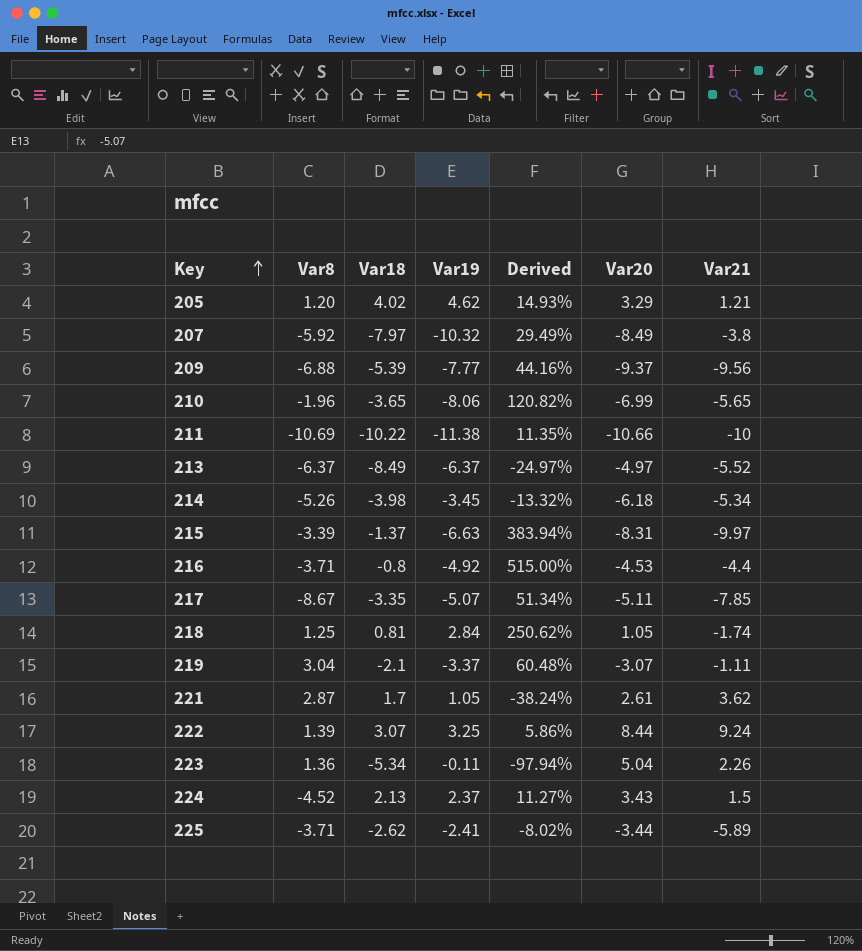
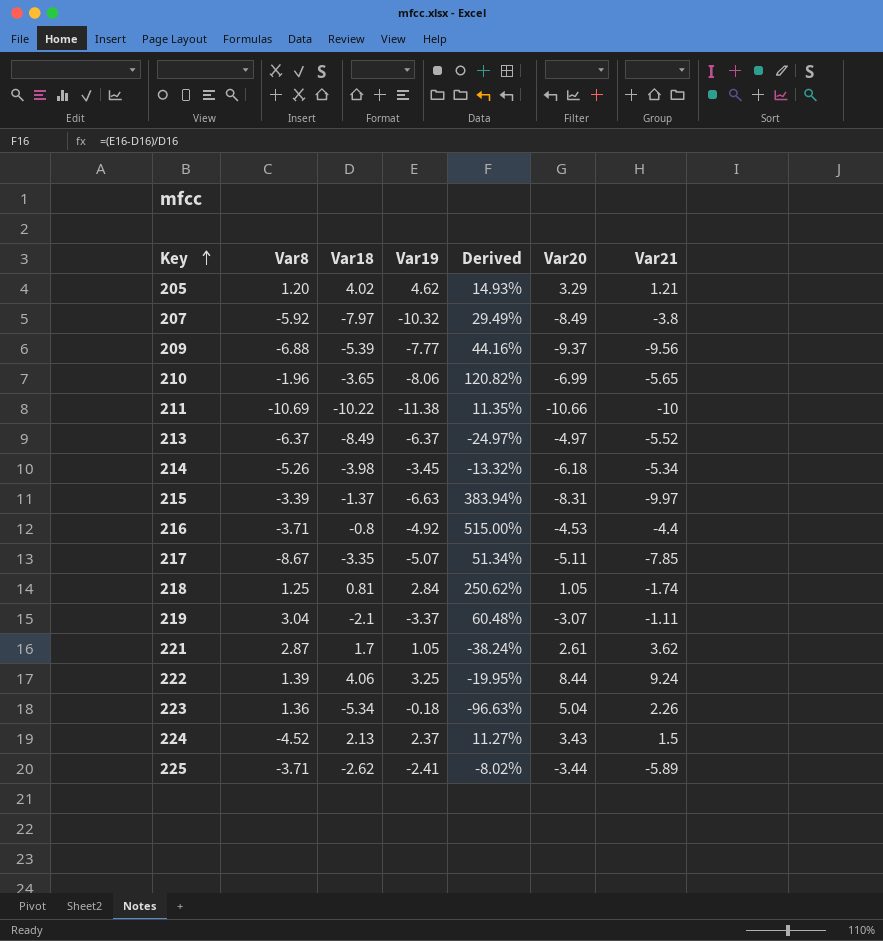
222 | Var18: 3.07 -> 4.06
222 | Derived: 5.86% -> -19.95%
223 | Var19: -0.11 -> -0.18
223 | Derived: -97.94% -> -96.63%

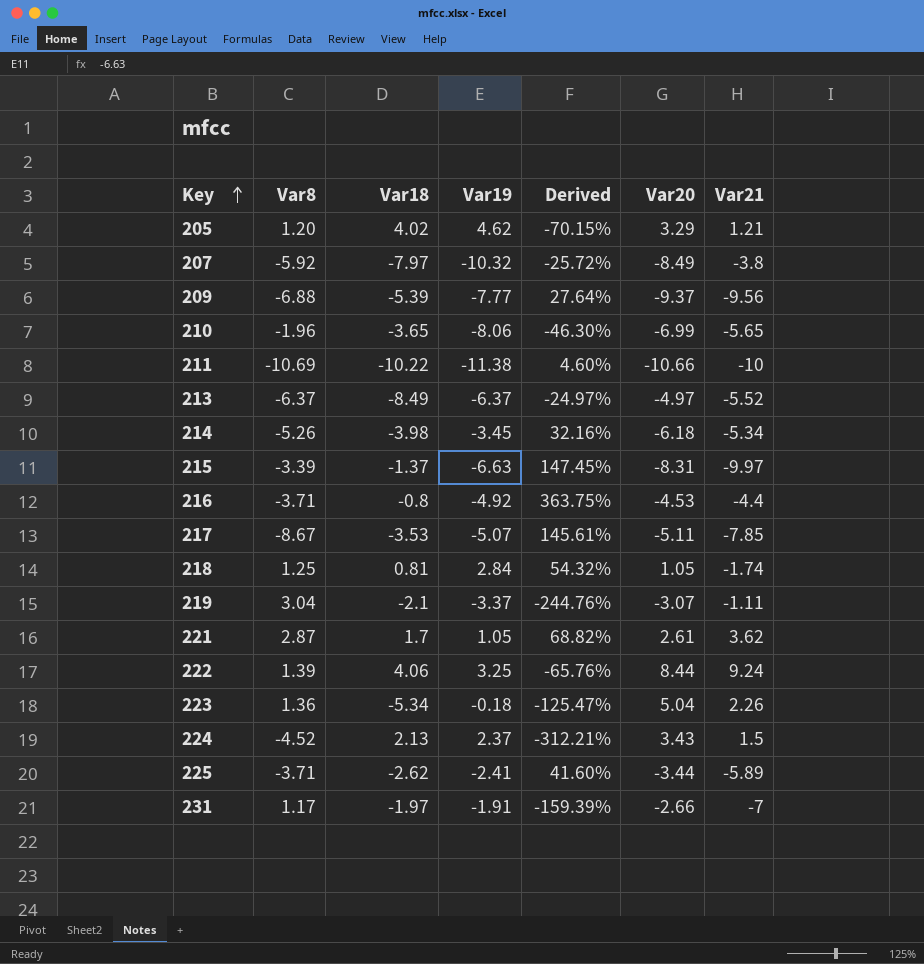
column Derived | formula: ([Var19] - [Var18]) / [Var18] -> ([Var8] - [Var18]) / [Var18]
217 | Var18: -3.35 -> -3.53
row 231: none -> 1.17 | -1.97 | -1.91 | -159.39% | -2.66 | -7

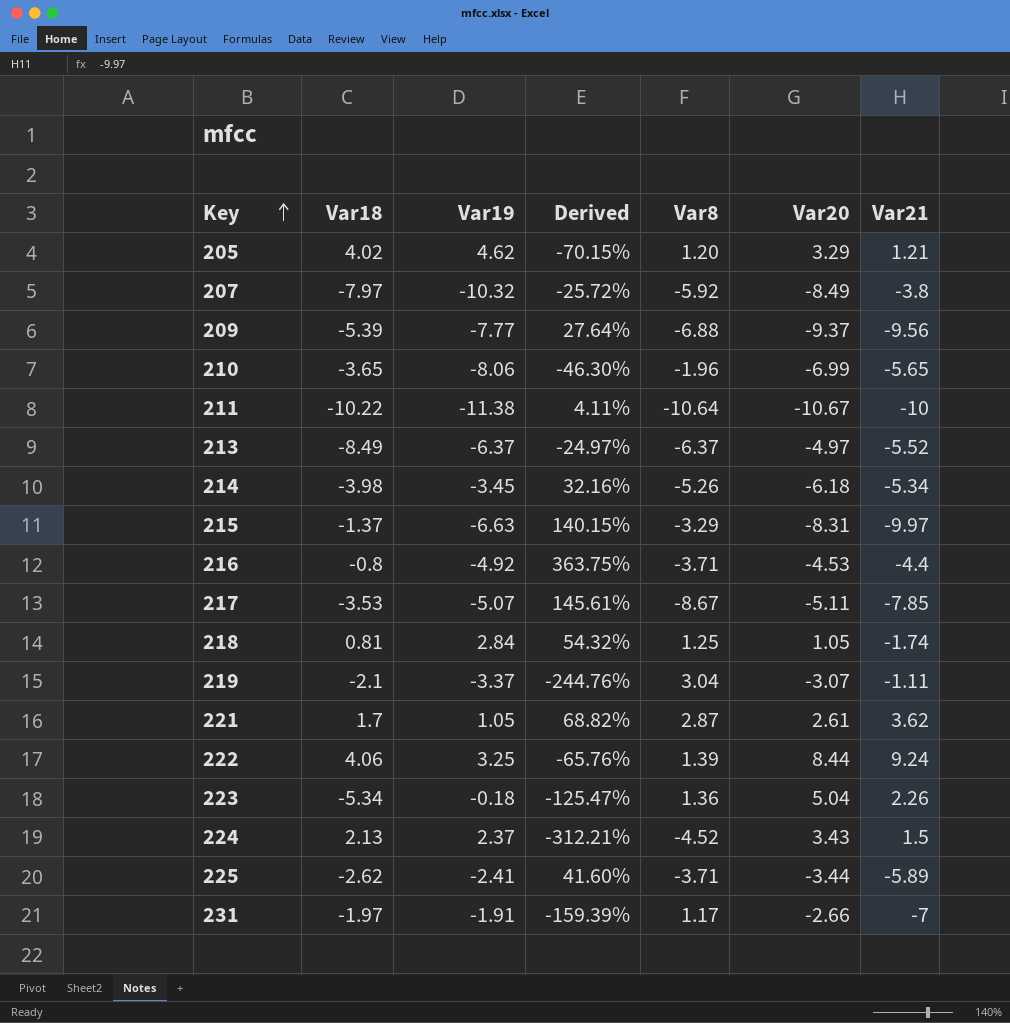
column Var8 | position: 2 -> 5
211 | Derived: 4.60% -> 4.11%
211 | Var8: -10.69 -> -10.64
211 | Var20: -10.66 -> -10.67
215 | Derived: 147.45% -> 140.15%
215 | Var8: -3.39 -> -3.29

